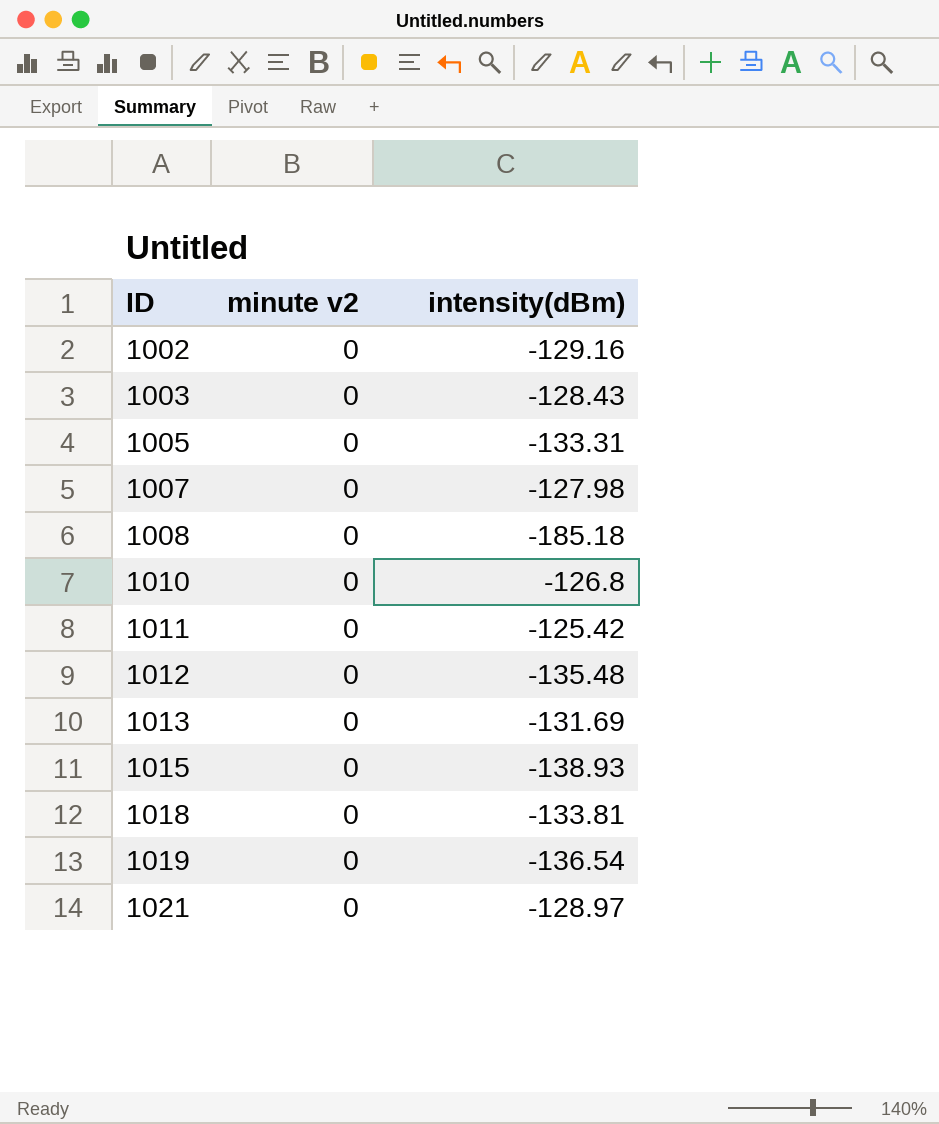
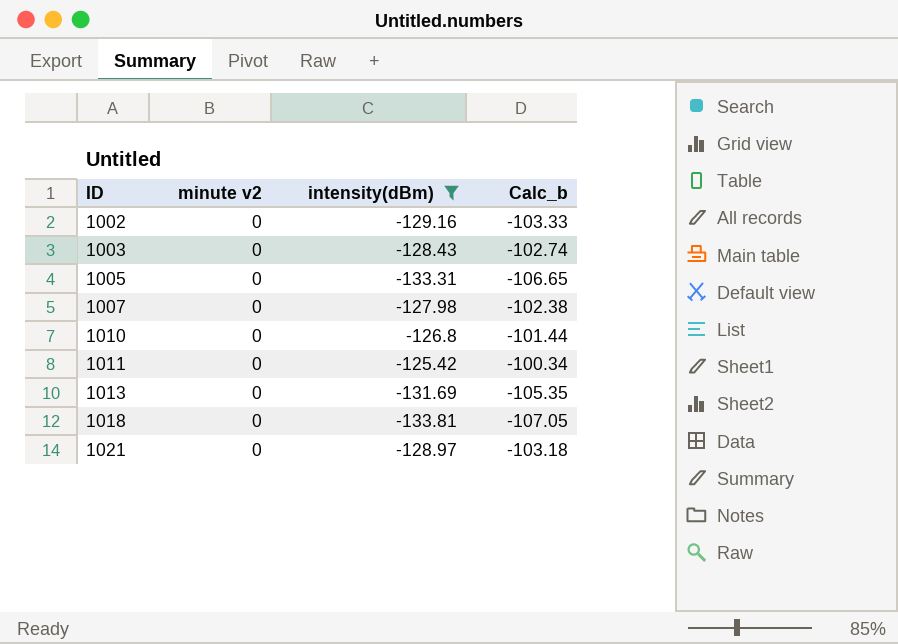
filter: none -> intensity(dBm) >= -133.81
column Calc_b | formula: none -> [intensity(dBm)] * 0.8

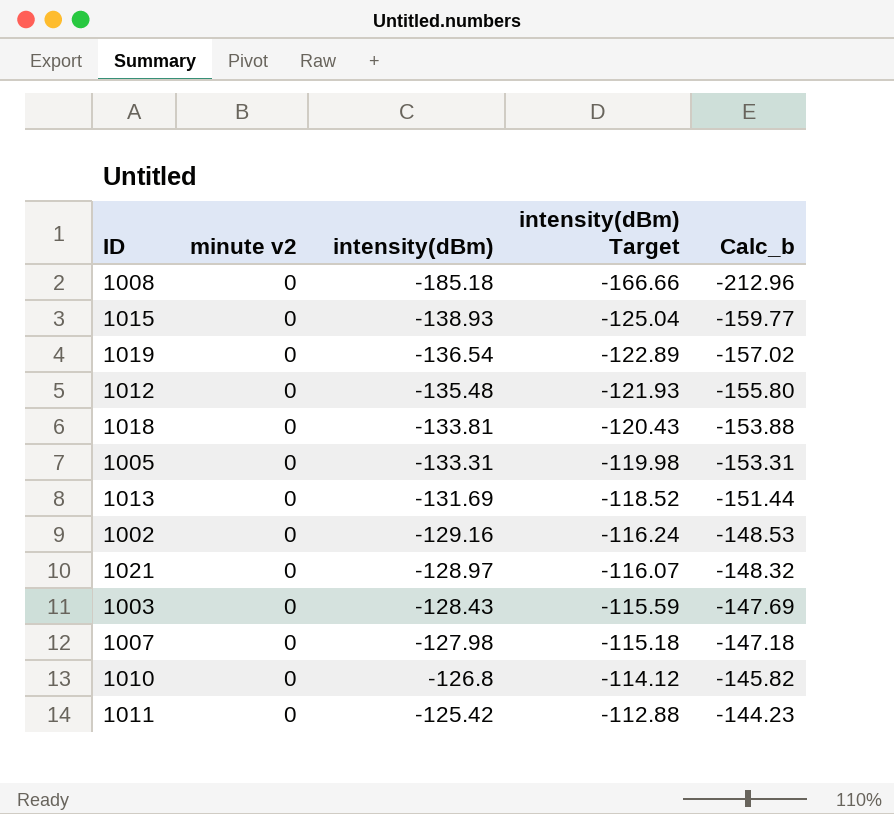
filter: intensity(dBm) >= -133.81 -> none
row order: ID ascending -> intensity(dBm) ascending
column intensity(dBm) Target | formula: none -> [intensity(dBm)] * 0.9
column Calc_b | formula: [intensity(dBm)] * 0.8 -> [intensity(dBm)] * 1.15

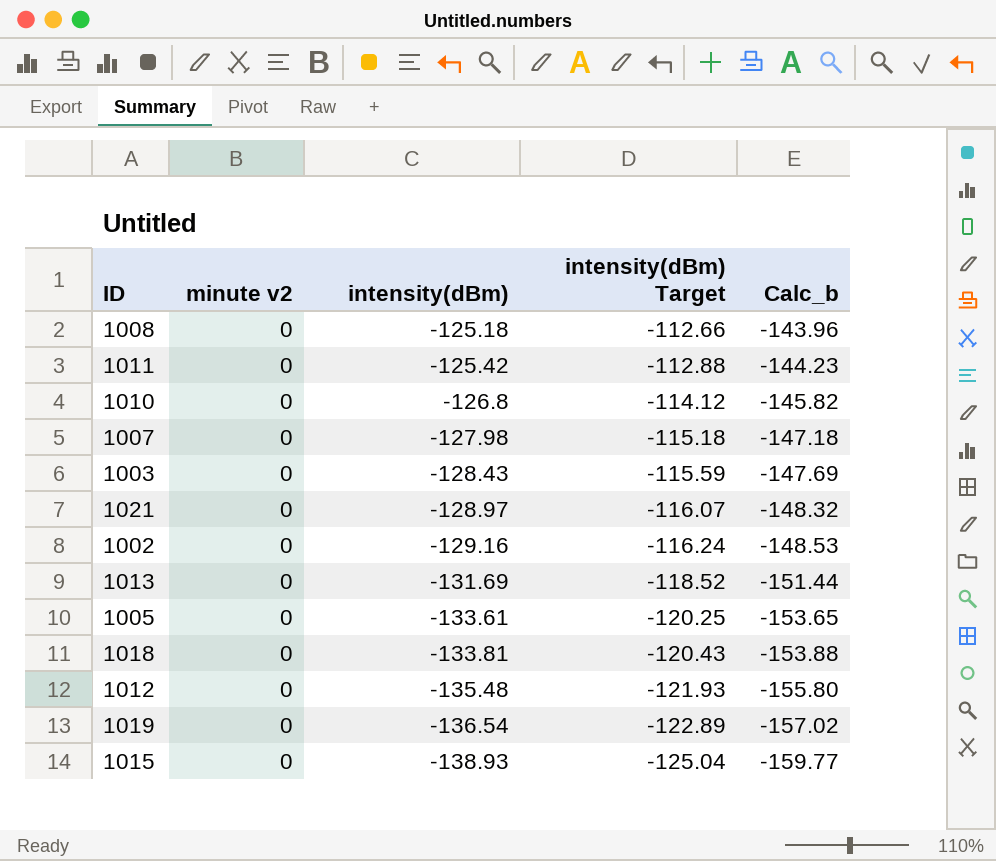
row order: intensity(dBm) ascending -> intensity(dBm) descending
1008 | intensity(dBm): -185.18 -> -125.18
1008 | intensity(dBm) Target: -166.66 -> -112.66
1008 | Calc_b: -212.96 -> -143.96
1005 | intensity(dBm): -133.31 -> -133.61
1005 | intensity(dBm) Target: -119.98 -> -120.25
1005 | Calc_b: -153.31 -> -153.65

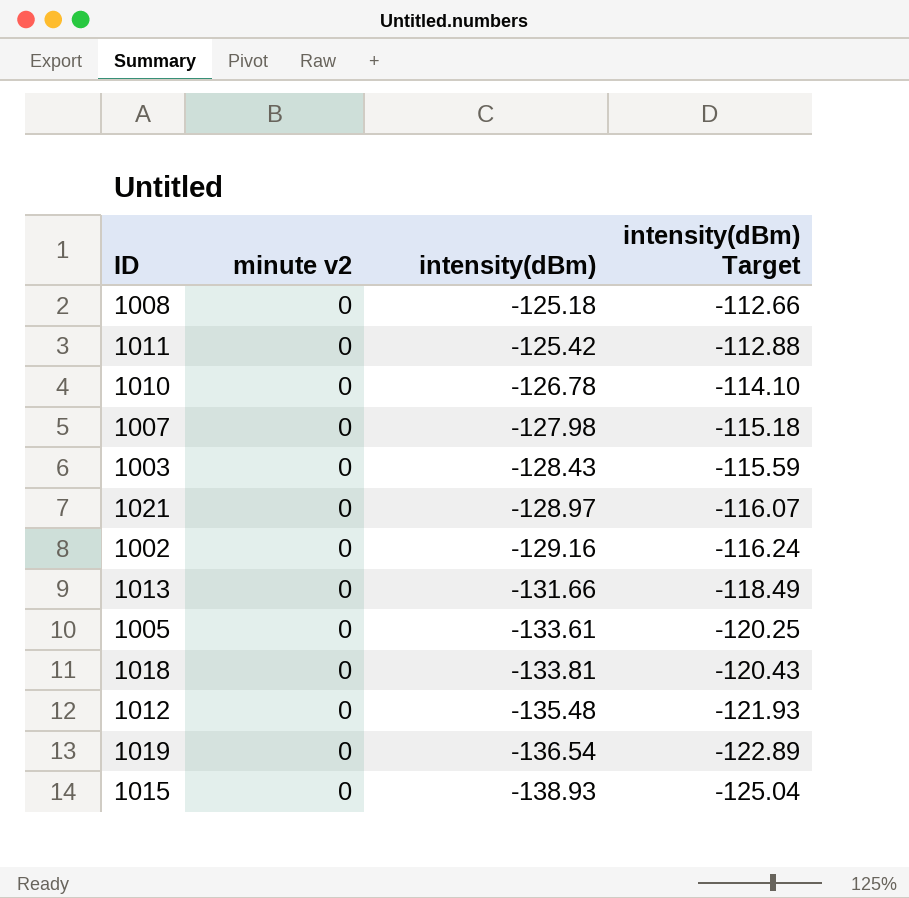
column Calc_b | formula: [intensity(dBm)] * 1.15 -> none
1010 | intensity(dBm): -126.8 -> -126.78
1010 | intensity(dBm) Target: -114.12 -> -114.10
1013 | intensity(dBm): -131.69 -> -131.66
1013 | intensity(dBm) Target: -118.52 -> -118.49

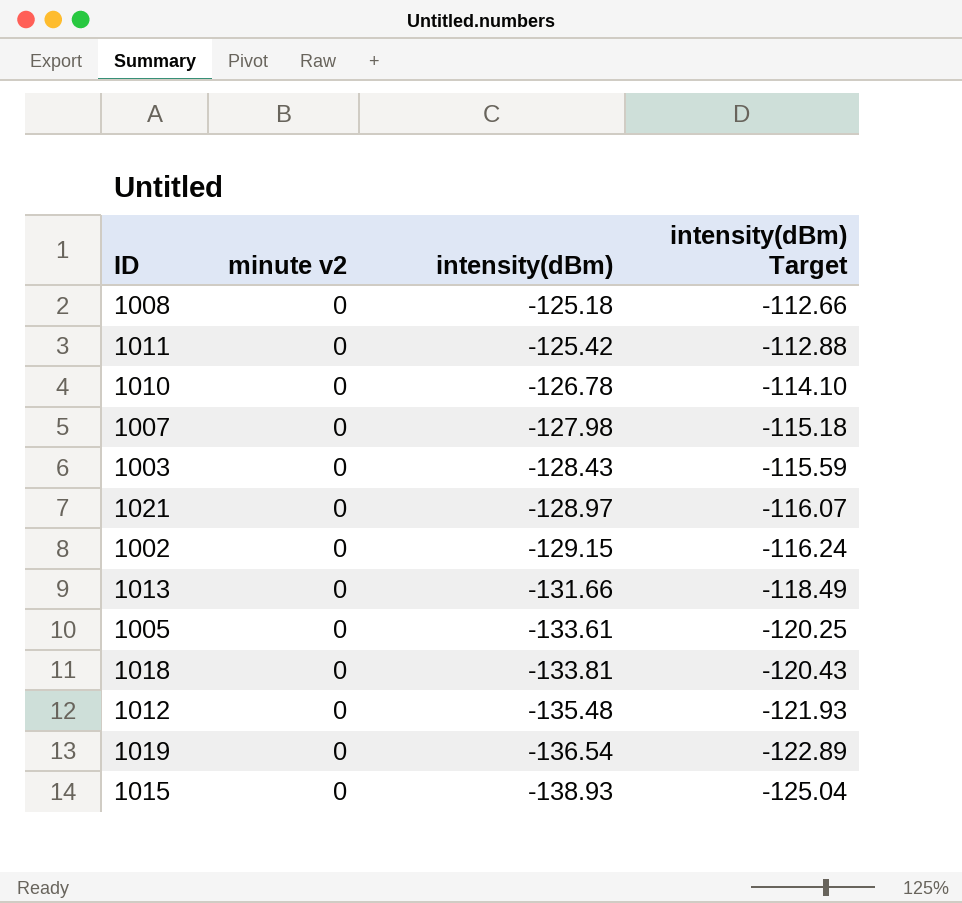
1002 | intensity(dBm): -129.16 -> -129.15

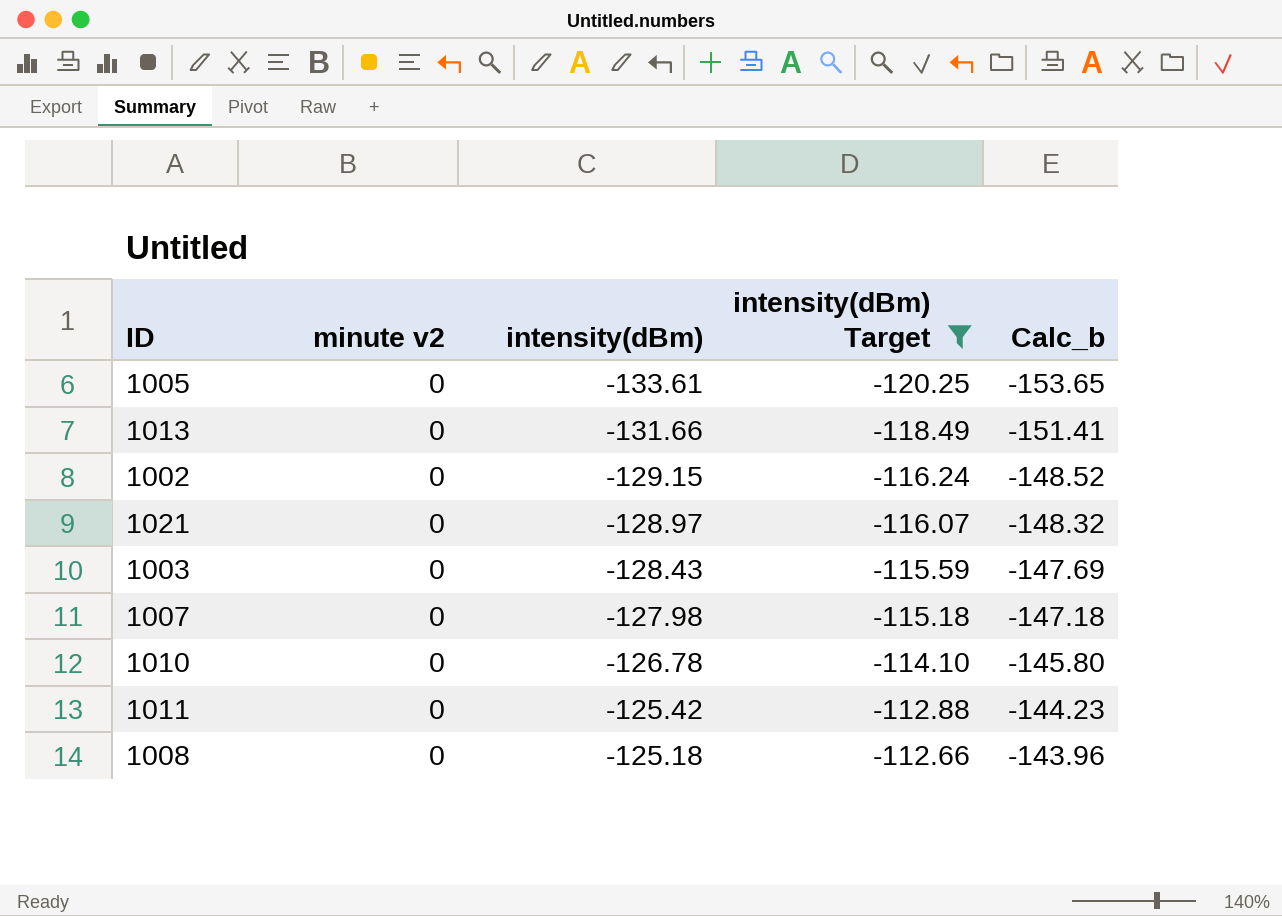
filter: none -> intensity(dBm) Target >= -120.25
row order: intensity(dBm) descending -> intensity(dBm) ascending
column Calc_b | formula: none -> [intensity(dBm)] * 1.15

